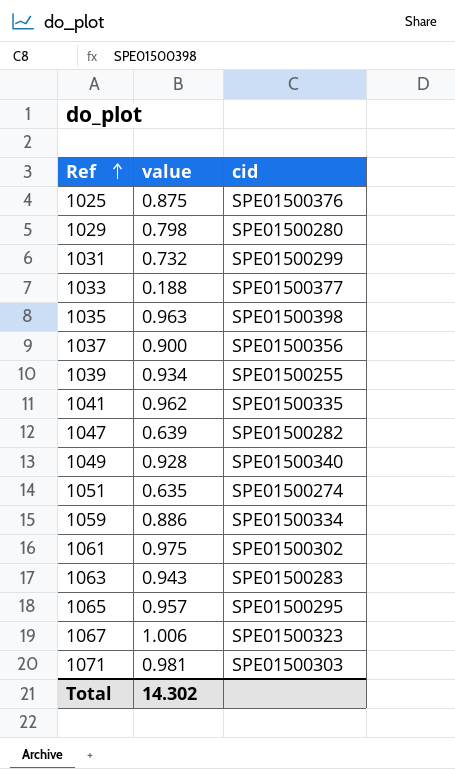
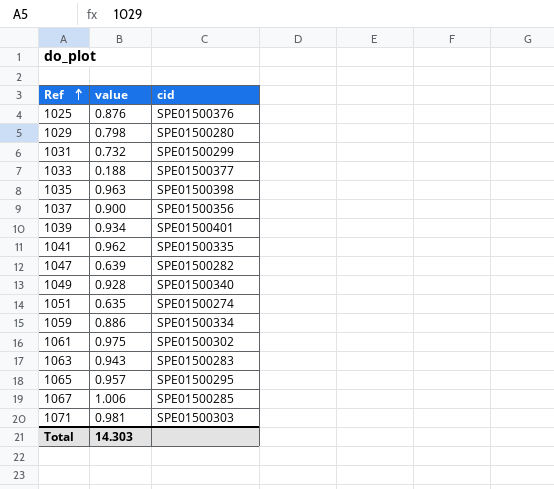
1025 | value: 0.875 -> 0.876
1039 | cid: SPE01500255 -> SPE01500401
1067 | cid: SPE01500323 -> SPE01500285
Total | value: 14.302 -> 14.303

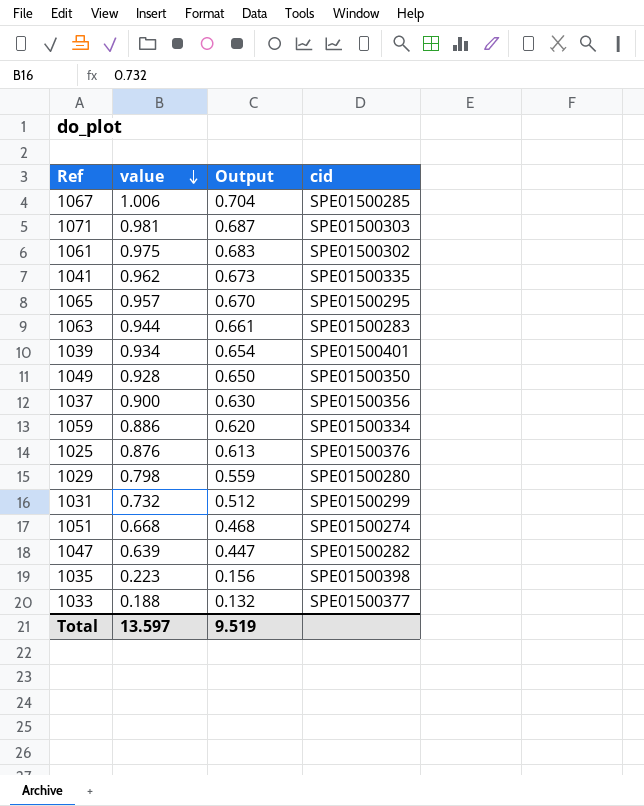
row order: Ref ascending -> value descending
column Output | formula: none -> [value] * 0.7
1063 | value: 0.943 -> 0.944
1049 | cid: SPE01500340 -> SPE01500350
1051 | value: 0.635 -> 0.668
1035 | value: 0.963 -> 0.223
Total | value: 14.303 -> 13.597

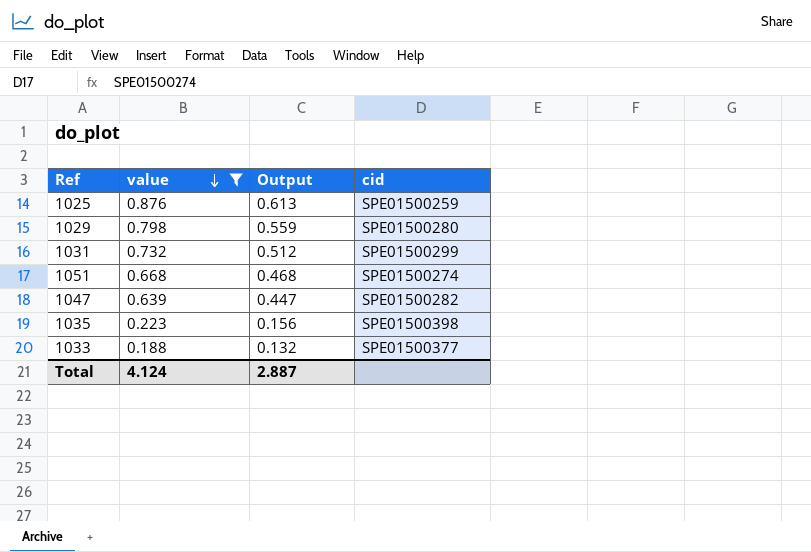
filter: none -> value <= 0.876
1025 | cid: SPE01500376 -> SPE01500259
Total | value: 13.597 -> 4.124
Total | Output: 9.519 -> 2.887

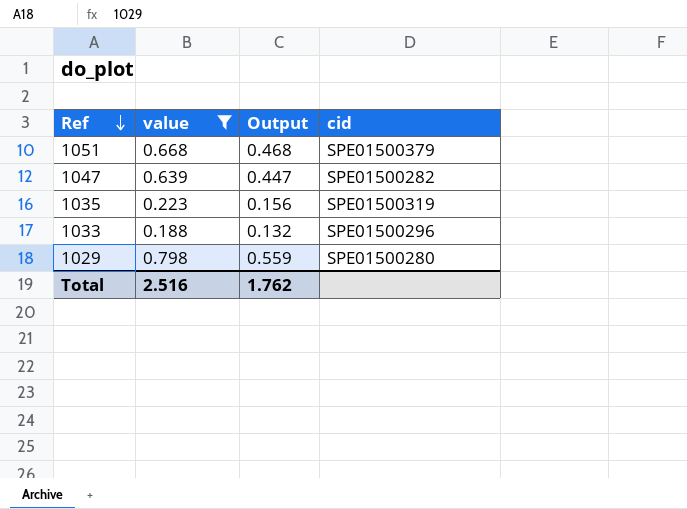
row order: value descending -> Ref descending
row 1025: 0.876 | 0.613 | SPE01500259 -> none
row 1031: 0.732 | 0.512 | SPE01500299 -> none
1051 | cid: SPE01500274 -> SPE01500379
1035 | cid: SPE01500398 -> SPE01500319
1033 | cid: SPE01500377 -> SPE01500296
Total | value: 4.124 -> 2.516
Total | Output: 2.887 -> 1.762

